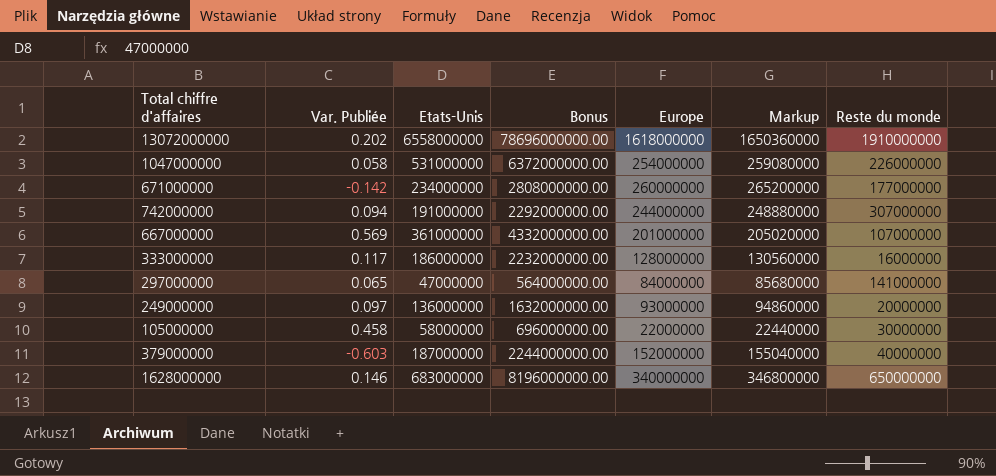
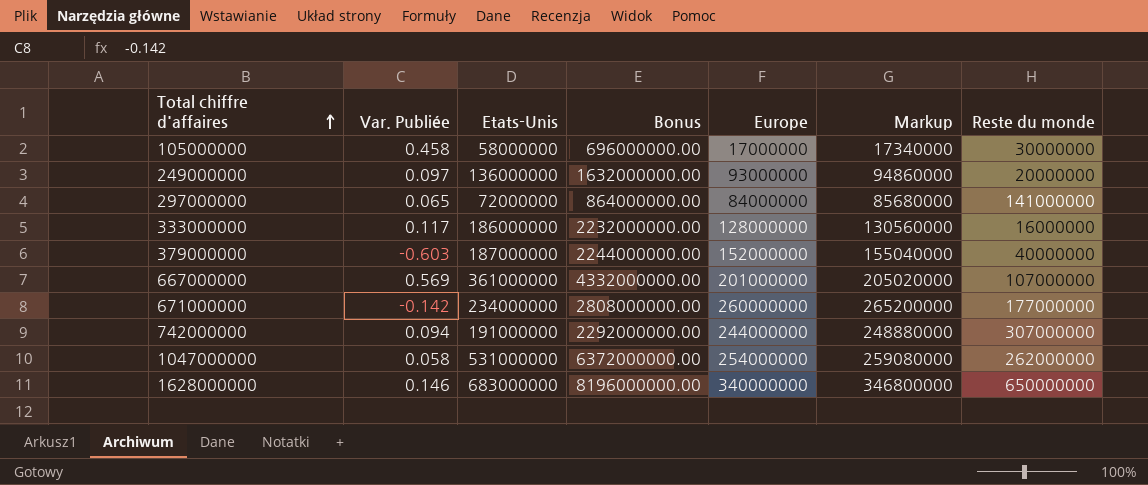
row order: none -> Total chiffre d'affaires ascending
row 13072000000: 0.202 | 6558000000 | 78696000000.00 | 1618000000 | 1650360000 | 1910000000 -> none
105000000 | Europe: 22000000 -> 17000000
105000000 | Markup: 22440000 -> 17340000
297000000 | Etats-Unis: 47000000 -> 72000000
297000000 | Bonus: 564000000.00 -> 864000000.00
1047000000 | Reste du monde: 226000000 -> 262000000

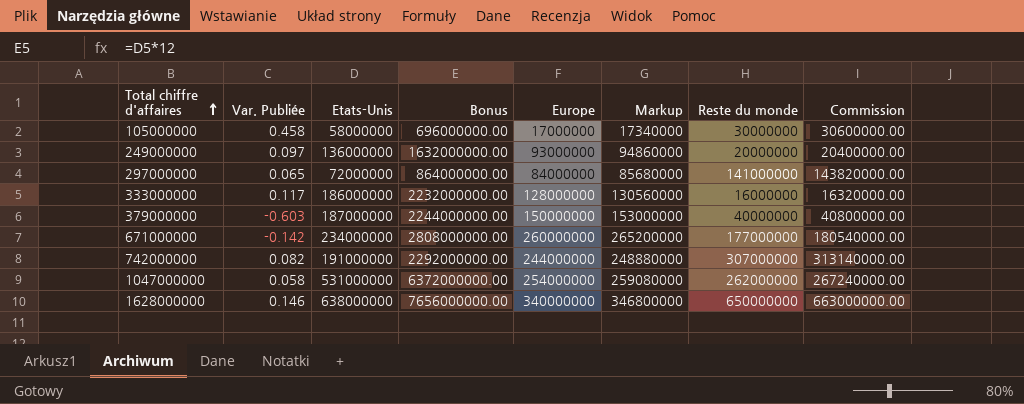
column Commission | formula: none -> [Reste du monde] * 1.02
row 667000000: 0.569 | 361000000 | 4332000000.00 | 201000000 | 205020000 | 107000000 -> none
379000000 | Europe: 152000000 -> 150000000
379000000 | Markup: 155040000 -> 153000000
742000000 | Var. Publiée: 0.094 -> 0.082
1628000000 | Etats-Unis: 683000000 -> 638000000
1628000000 | Bonus: 8196000000.00 -> 7656000000.00

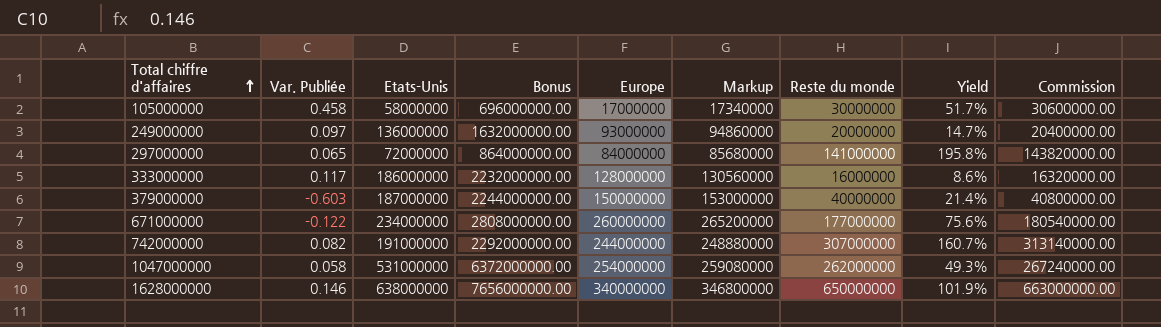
column Yield | formula: none -> [Reste du monde] / [Etats-Unis]
671000000 | Var. Publiée: -0.142 -> -0.122

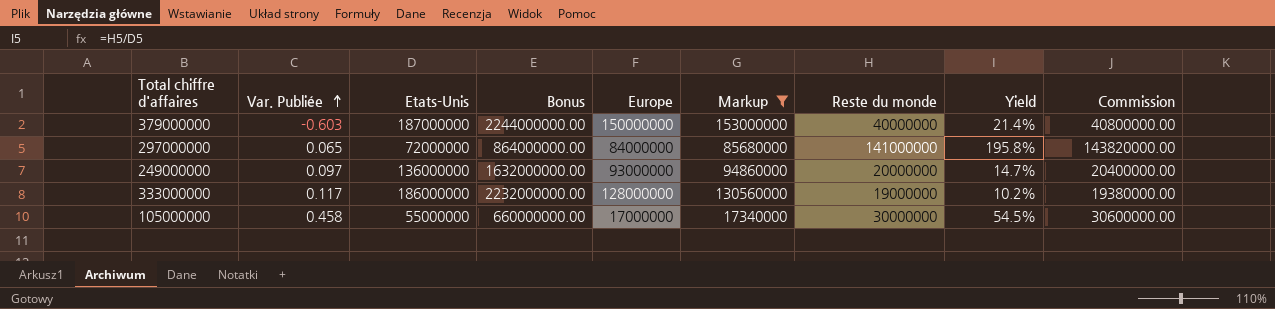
filter: none -> Markup <= 153000000
row order: Total chiffre d'affaires ascending -> Var. Publiée ascending
333000000 | Reste du monde: 16000000 -> 19000000
333000000 | Yield: 8.6% -> 10.2%
333000000 | Commission: 16320000.00 -> 19380000.00
105000000 | Etats-Unis: 58000000 -> 55000000
105000000 | Bonus: 696000000.00 -> 660000000.00
105000000 | Yield: 51.7% -> 54.5%

